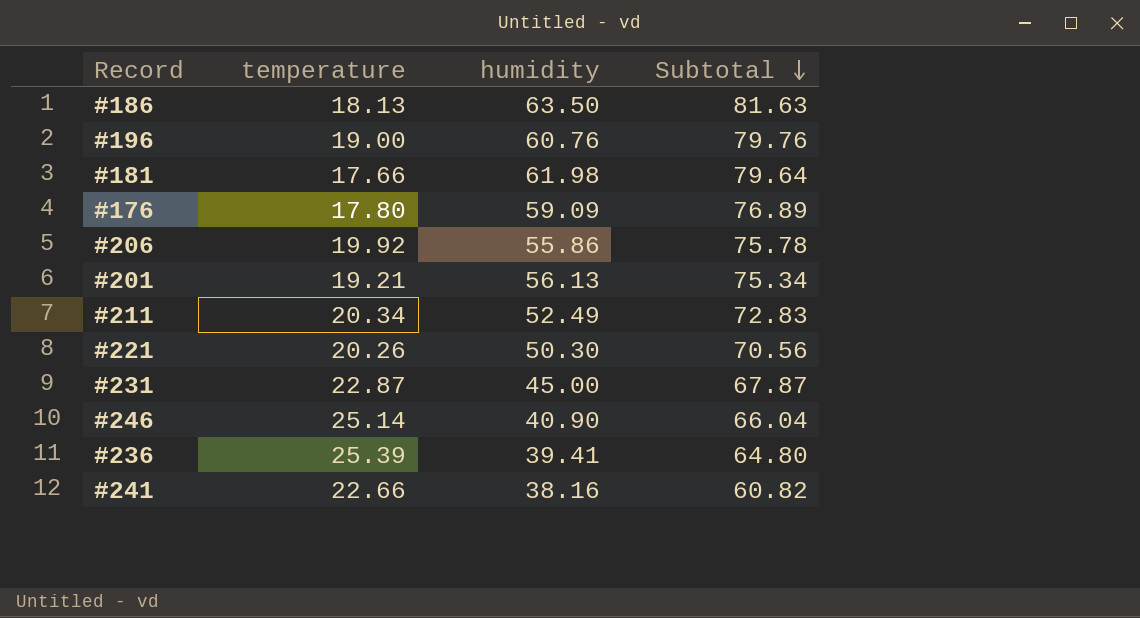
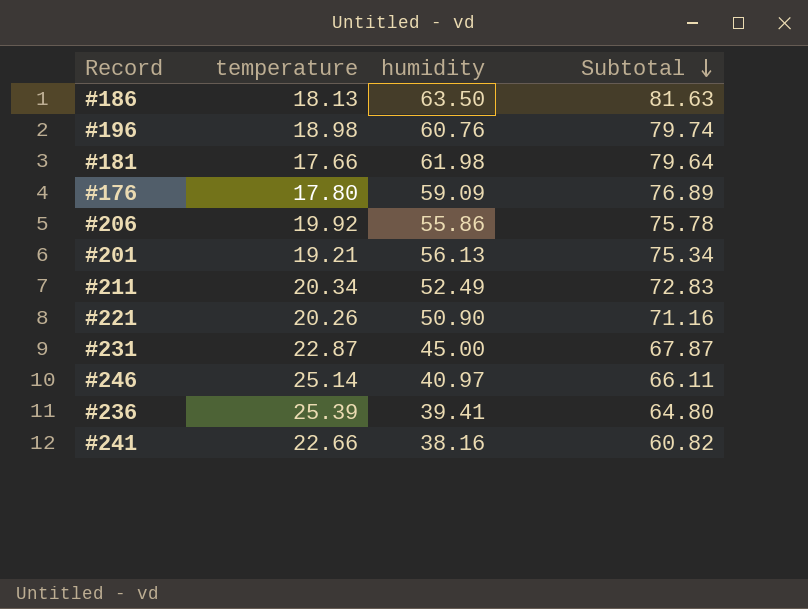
#196 | temperature: 19.00 -> 18.98
#196 | Subtotal: 79.76 -> 79.74
#221 | humidity: 50.30 -> 50.90
#221 | Subtotal: 70.56 -> 71.16
#246 | humidity: 40.90 -> 40.97
#246 | Subtotal: 66.04 -> 66.11

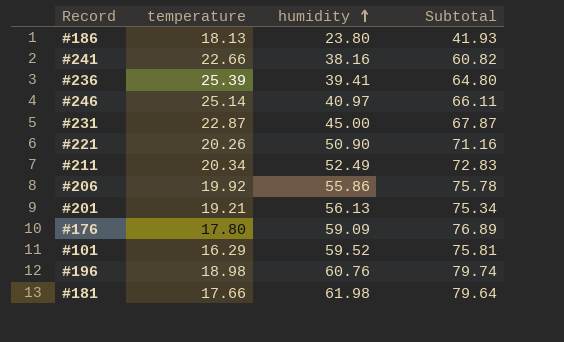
row order: Subtotal descending -> humidity ascending
#186 | humidity: 63.50 -> 23.80
#186 | Subtotal: 81.63 -> 41.93
row #101: none -> 16.29 | 59.52 | 75.81

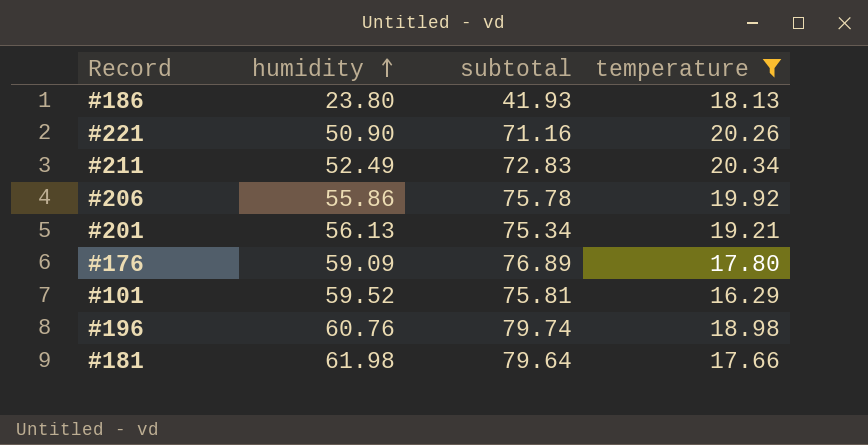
filter: none -> temperature <= 20.34
column name: Subtotal -> subtotal
column temperature | position: 2 -> 4

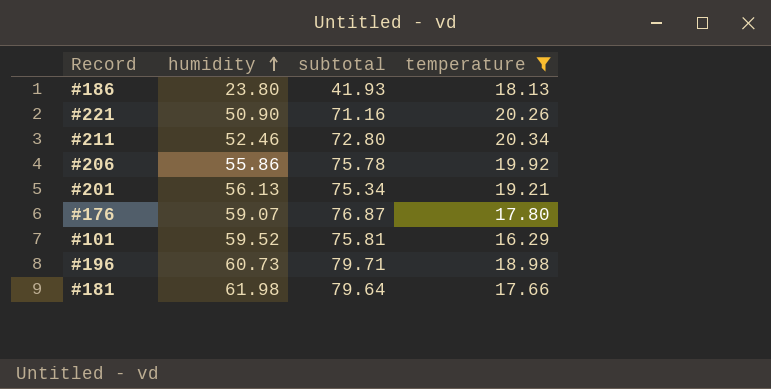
#211 | humidity: 52.49 -> 52.46
#211 | subtotal: 72.83 -> 72.80
#176 | humidity: 59.09 -> 59.07
#176 | subtotal: 76.89 -> 76.87
#196 | humidity: 60.76 -> 60.73
#196 | subtotal: 79.74 -> 79.71

